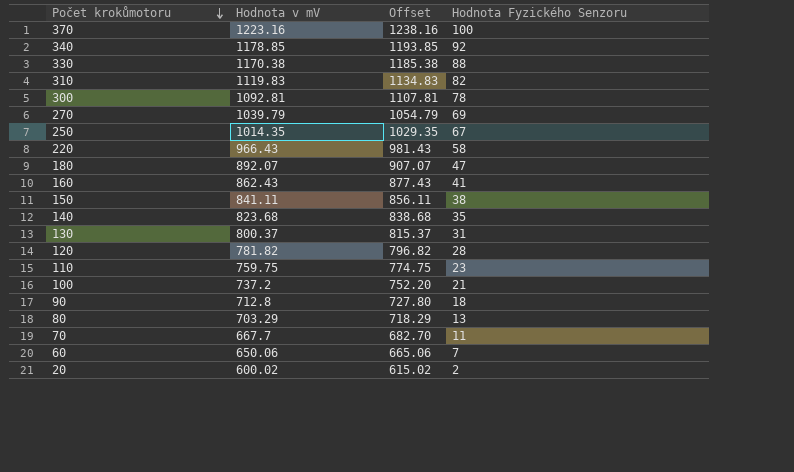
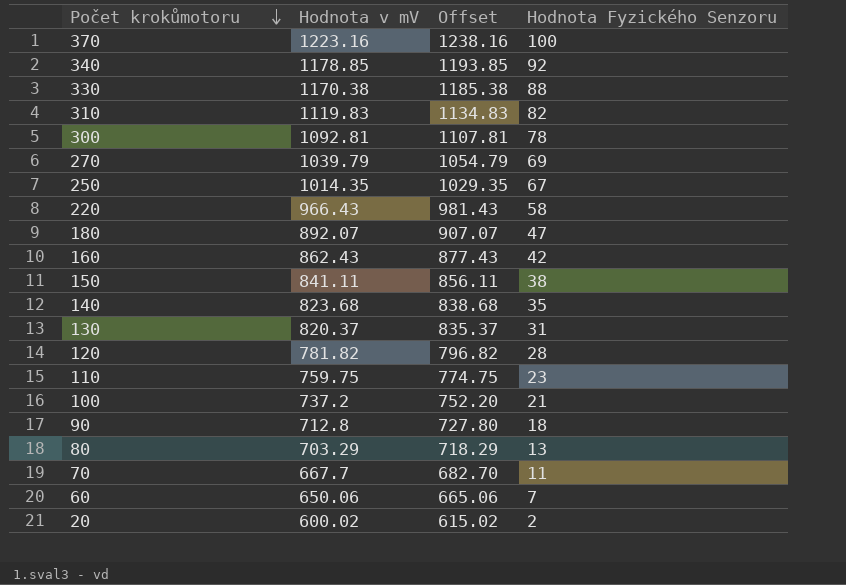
160 | Hodnota Fyzického Senzoru: 41 -> 42
130 | Hodnota v mV: 800.37 -> 820.37
130 | Offset: 815.37 -> 835.37

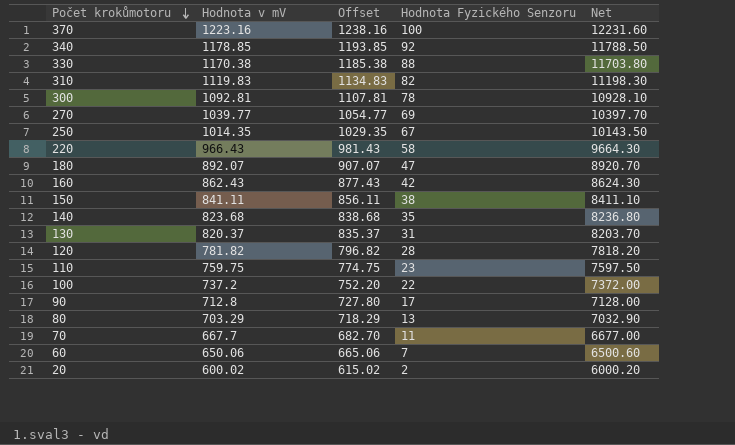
column Net | formula: none -> [Hodnota v mV] * 10
270 | Hodnota v mV: 1039.79 -> 1039.77
270 | Offset: 1054.79 -> 1054.77
100 | Hodnota Fyzického Senzoru: 21 -> 22
90 | Hodnota Fyzického Senzoru: 18 -> 17

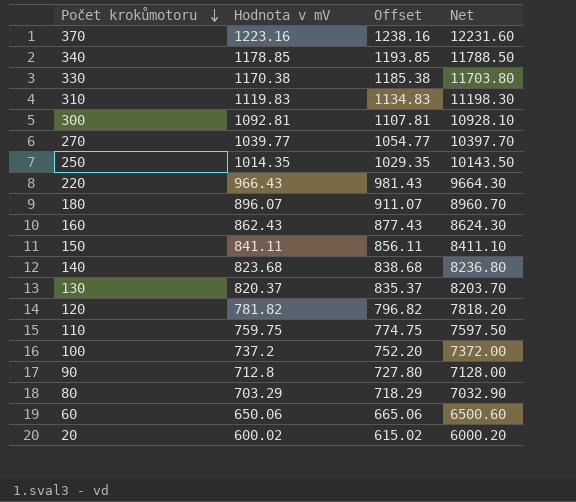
column Hodnota Fyzického Senzoru | position: 4 -> none
row 70: 667.7 | 682.70 | 11 | 6677.00 -> none
180 | Hodnota v mV: 892.07 -> 896.07
180 | Offset: 907.07 -> 911.07
180 | Net: 8920.70 -> 8960.70

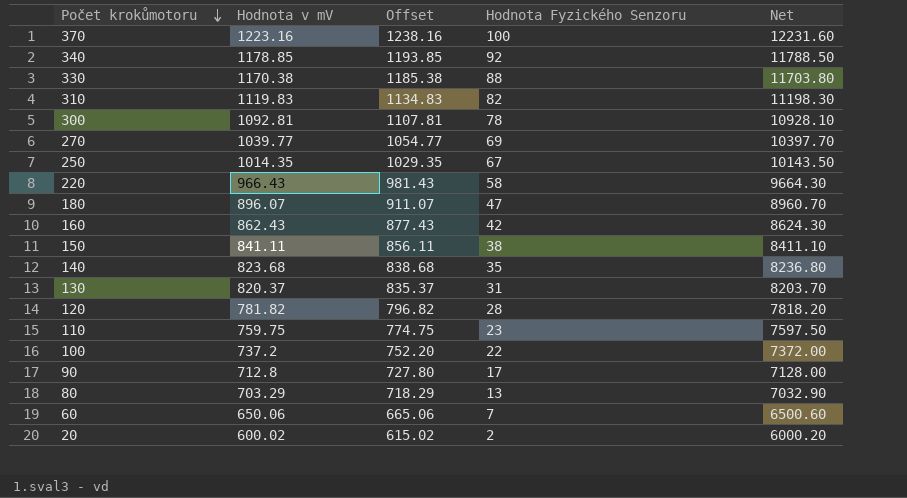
column Hodnota Fyzického Senzoru | position: none -> 4

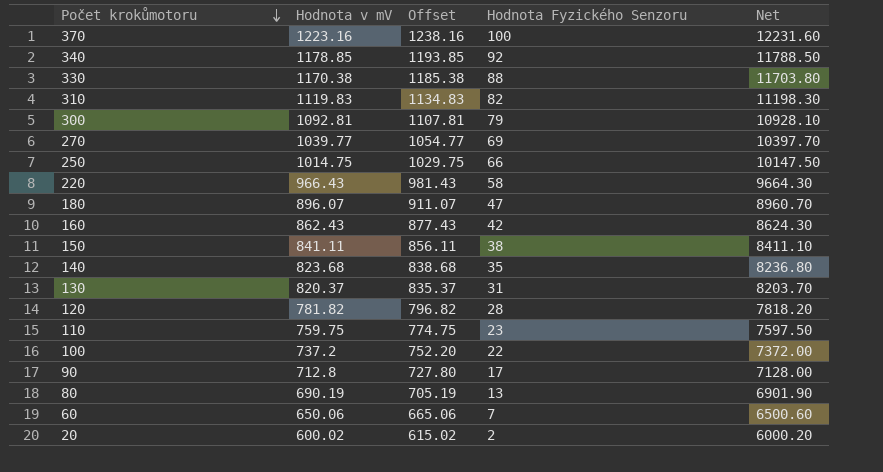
300 | Hodnota Fyzického Senzoru: 78 -> 79
250 | Hodnota v mV: 1014.35 -> 1014.75
250 | Offset: 1029.35 -> 1029.75
250 | Hodnota Fyzického Senzoru: 67 -> 66
250 | Net: 10143.50 -> 10147.50
80 | Hodnota v mV: 703.29 -> 690.19
80 | Offset: 718.29 -> 705.19
80 | Net: 7032.90 -> 6901.90

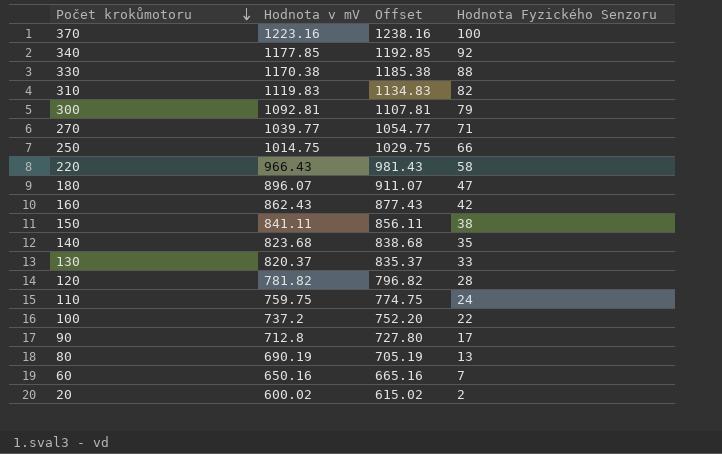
column Net | formula: [Hodnota v mV] * 10 -> none
340 | Hodnota v mV: 1178.85 -> 1177.85
340 | Offset: 1193.85 -> 1192.85
270 | Hodnota Fyzického Senzoru: 69 -> 71
130 | Hodnota Fyzického Senzoru: 31 -> 33
110 | Hodnota Fyzického Senzoru: 23 -> 24
60 | Hodnota v mV: 650.06 -> 650.16
60 | Offset: 665.06 -> 665.16

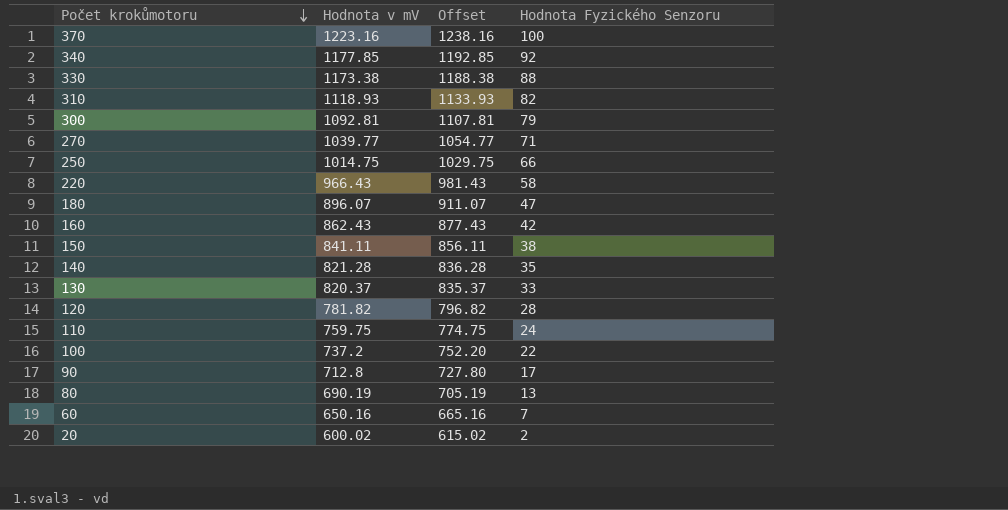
330 | Hodnota v mV: 1170.38 -> 1173.38
330 | Offset: 1185.38 -> 1188.38
310 | Hodnota v mV: 1119.83 -> 1118.93
310 | Offset: 1134.83 -> 1133.93
140 | Hodnota v mV: 823.68 -> 821.28
140 | Offset: 838.68 -> 836.28

